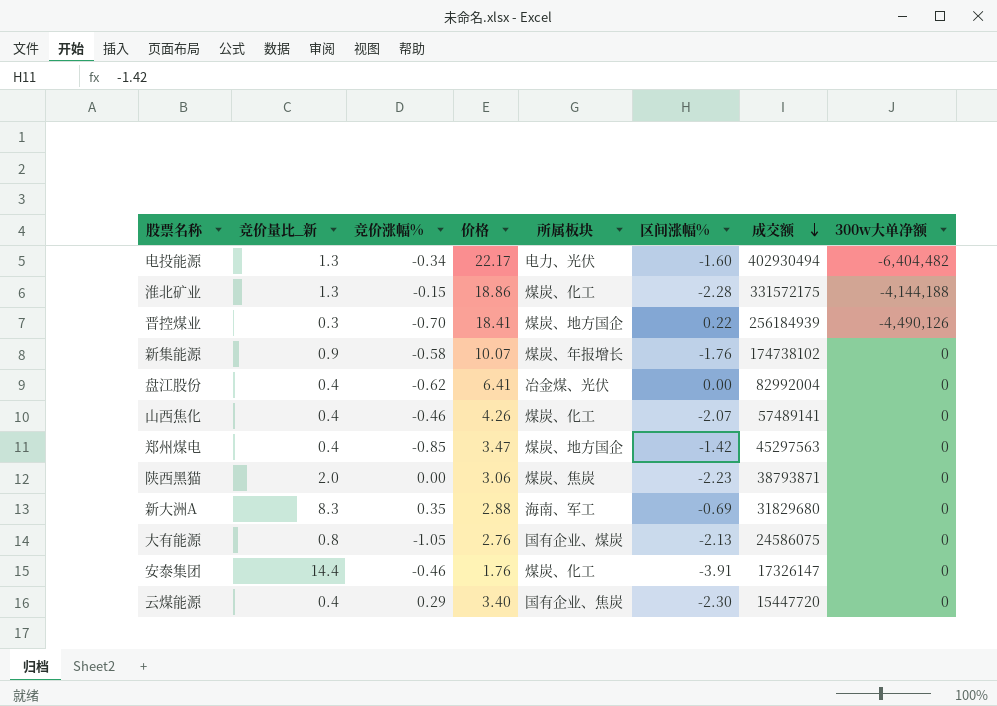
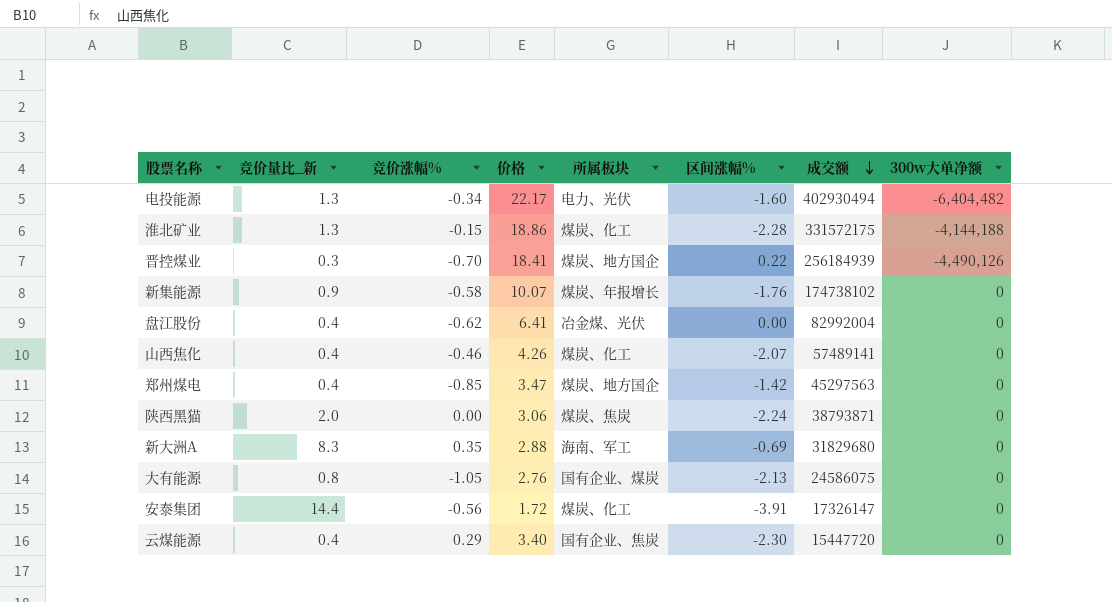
陕西黑猫 | 区间涨幅%: -2.23 -> -2.24
安泰集团 | 竞价涨幅%: -0.46 -> -0.56
安泰集团 | 价格: 1.76 -> 1.72

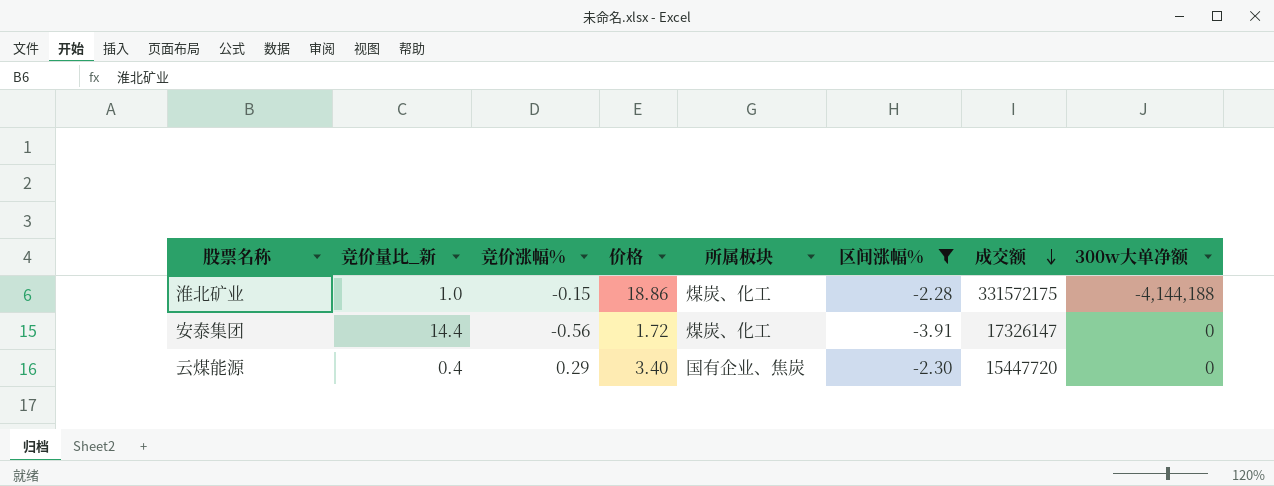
filter: none -> 区间涨幅% <= -2.28
淮北矿业 | 竞价量比_新: 1.3 -> 1.0

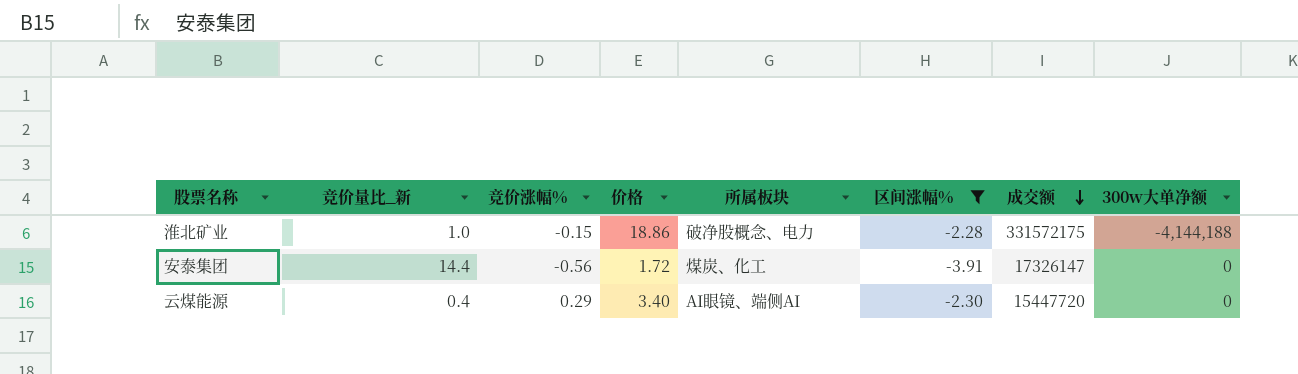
淮北矿业 | 所属板块: 煤炭、化工 -> 破净股概念、电力
云煤能源 | 所属板块: 国有企业、焦炭 -> AI眼镜、端侧AI

